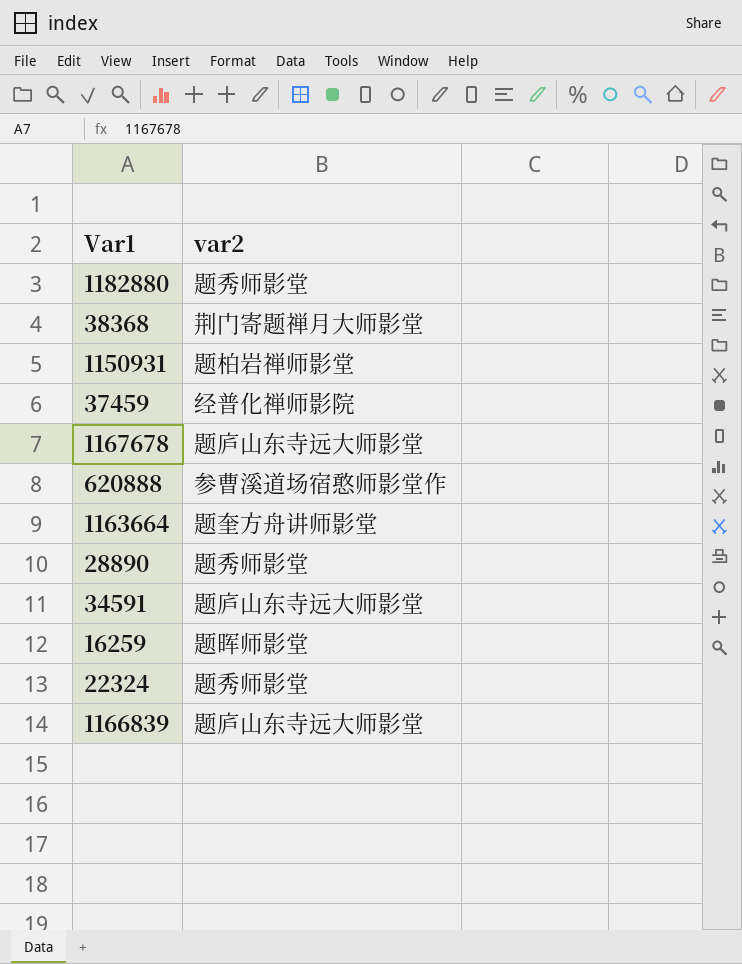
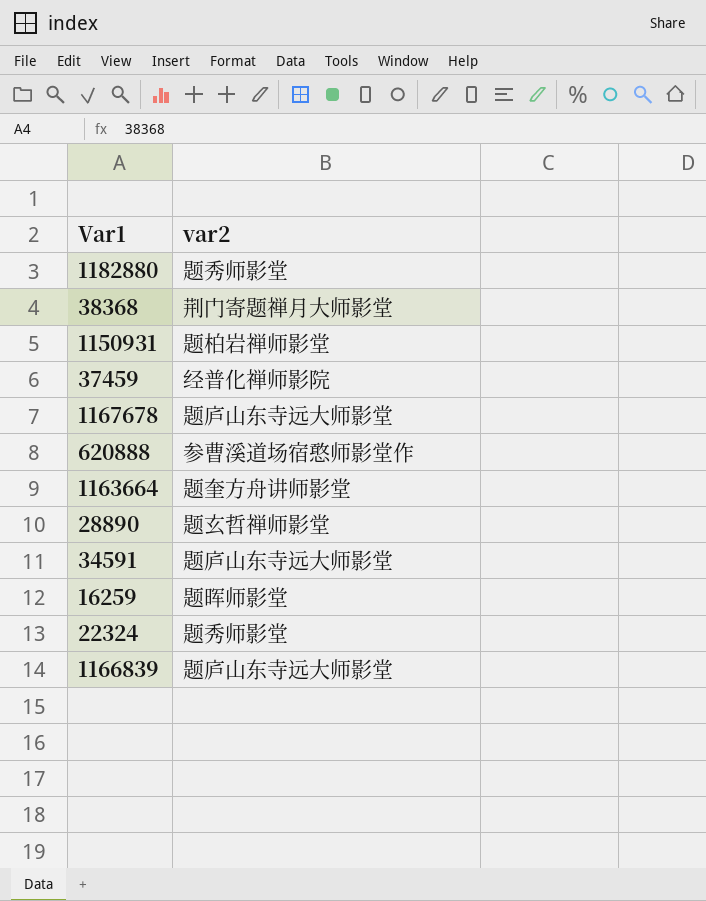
28890 | var2: 题秀师影堂 -> 题玄哲禅师影堂

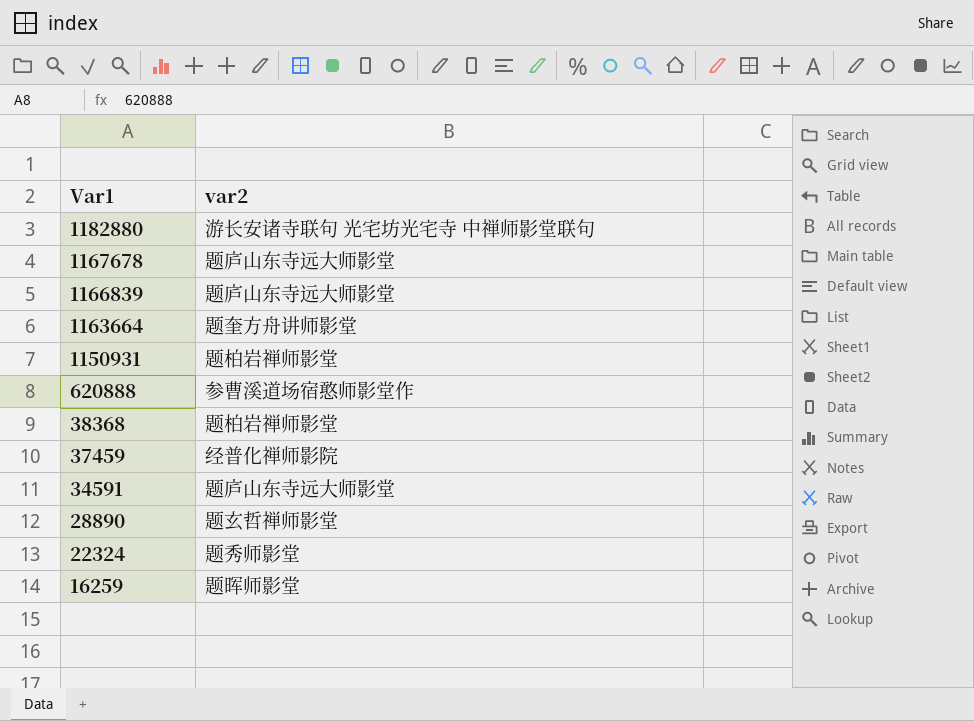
row order: none -> Var1 descending
1182880 | var2: 题秀师影堂 -> 游长安诸寺联句 光宅坊光宅寺 中禅师影堂联句
38368 | var2: 荆门寄题禅月大师影堂 -> 题柏岩禅师影堂

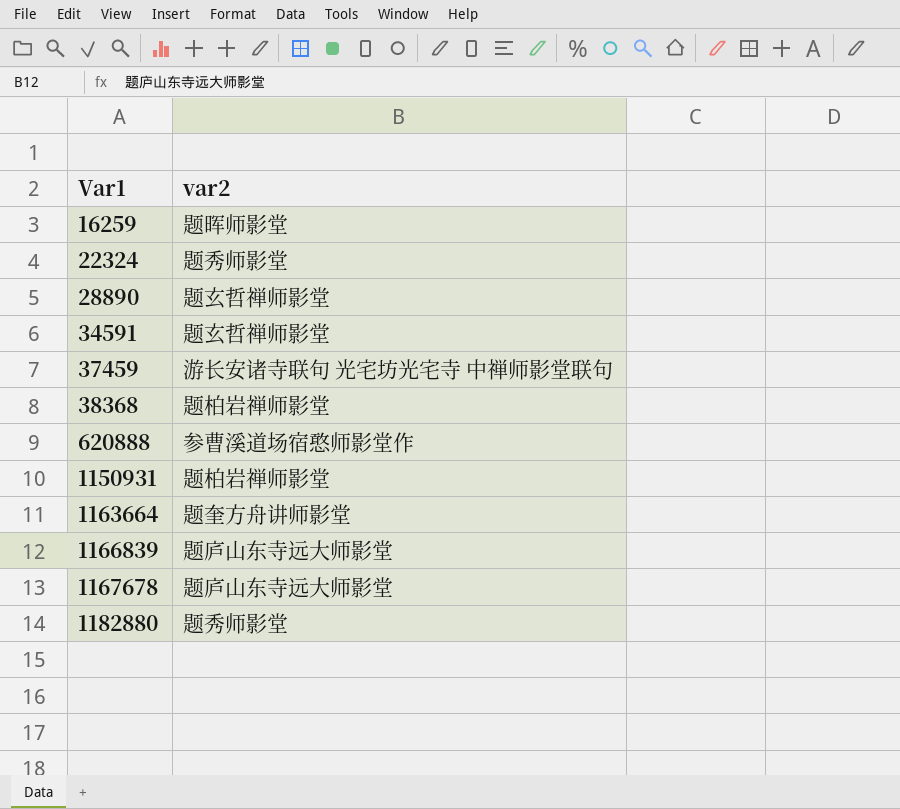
row order: Var1 descending -> Var1 ascending
34591 | var2: 题庐山东寺远大师影堂 -> 题玄哲禅师影堂
37459 | var2: 经普化禅师影院 -> 游长安诸寺联句 光宅坊光宅寺 中禅师影堂联句
1182880 | var2: 游长安诸寺联句 光宅坊光宅寺 中禅师影堂联句 -> 题秀师影堂

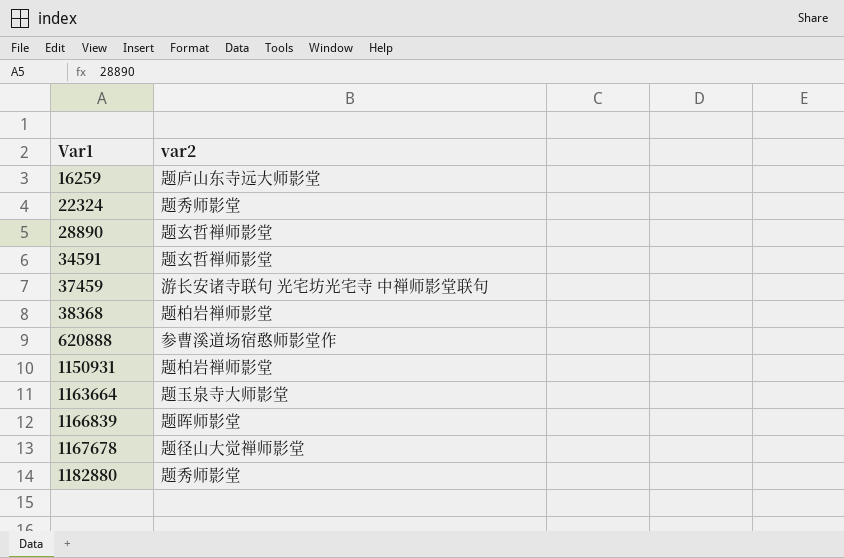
16259 | var2: 题晖师影堂 -> 题庐山东寺远大师影堂
1163664 | var2: 题奎方舟讲师影堂 -> 题玉泉寺大师影堂
1166839 | var2: 题庐山东寺远大师影堂 -> 题晖师影堂
1167678 | var2: 题庐山东寺远大师影堂 -> 题径山大觉禅师影堂

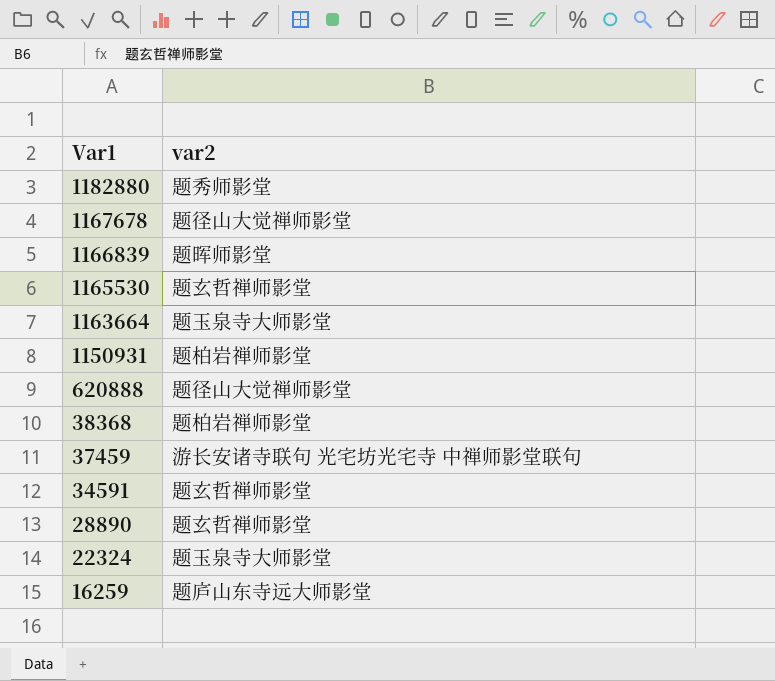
row order: Var1 ascending -> Var1 descending
row 1165530: none -> 题玄哲禅师影堂
620888 | var2: 参曹溪道场宿憨师影堂作 -> 题径山大觉禅师影堂
22324 | var2: 题秀师影堂 -> 题玉泉寺大师影堂

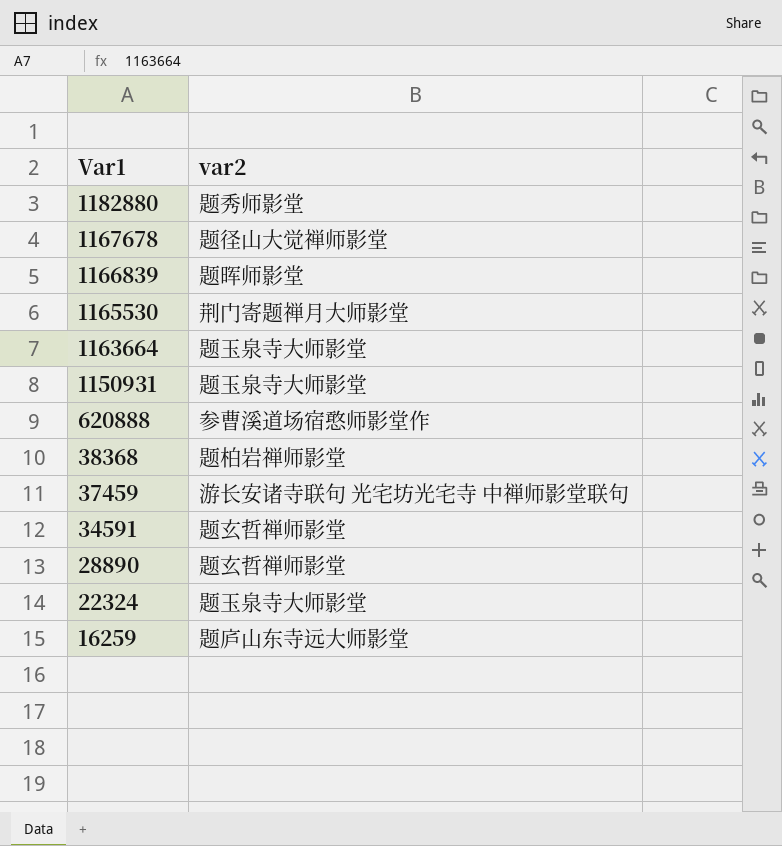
1165530 | var2: 题玄哲禅师影堂 -> 荆门寄题禅月大师影堂
1150931 | var2: 题柏岩禅师影堂 -> 题玉泉寺大师影堂
620888 | var2: 题径山大觉禅师影堂 -> 参曹溪道场宿憨师影堂作

